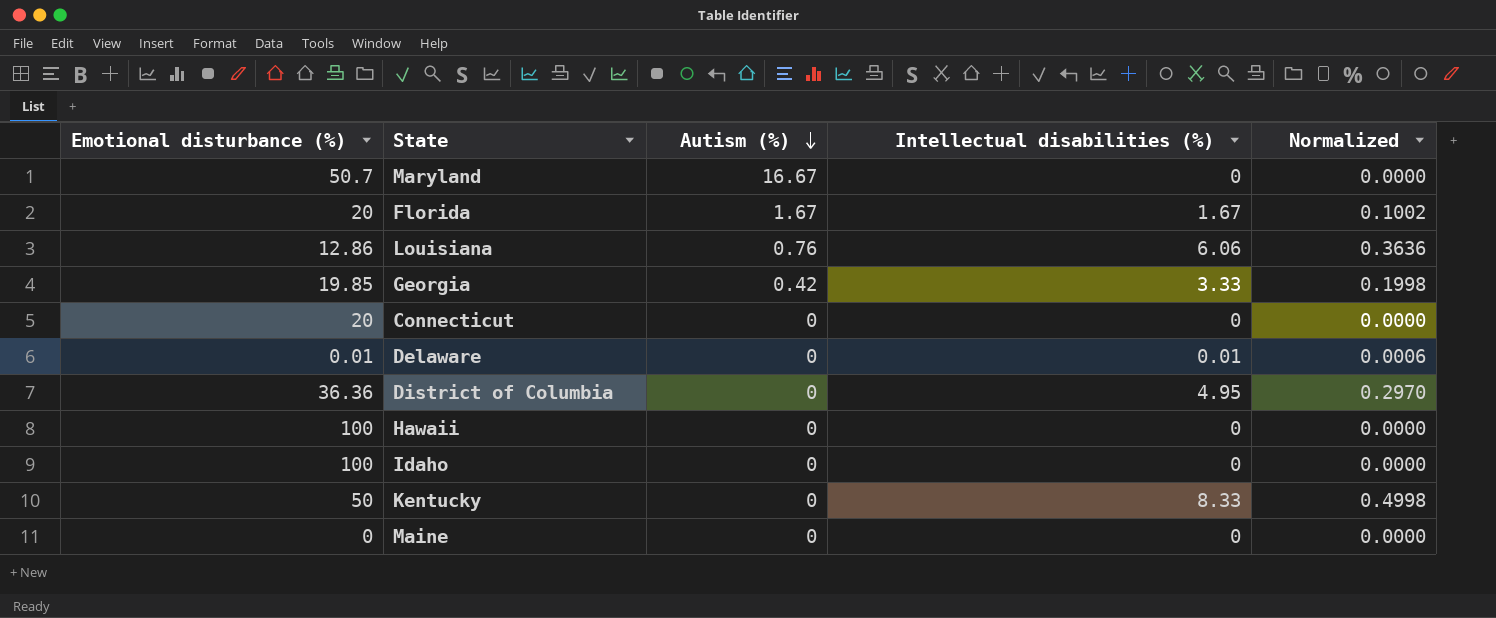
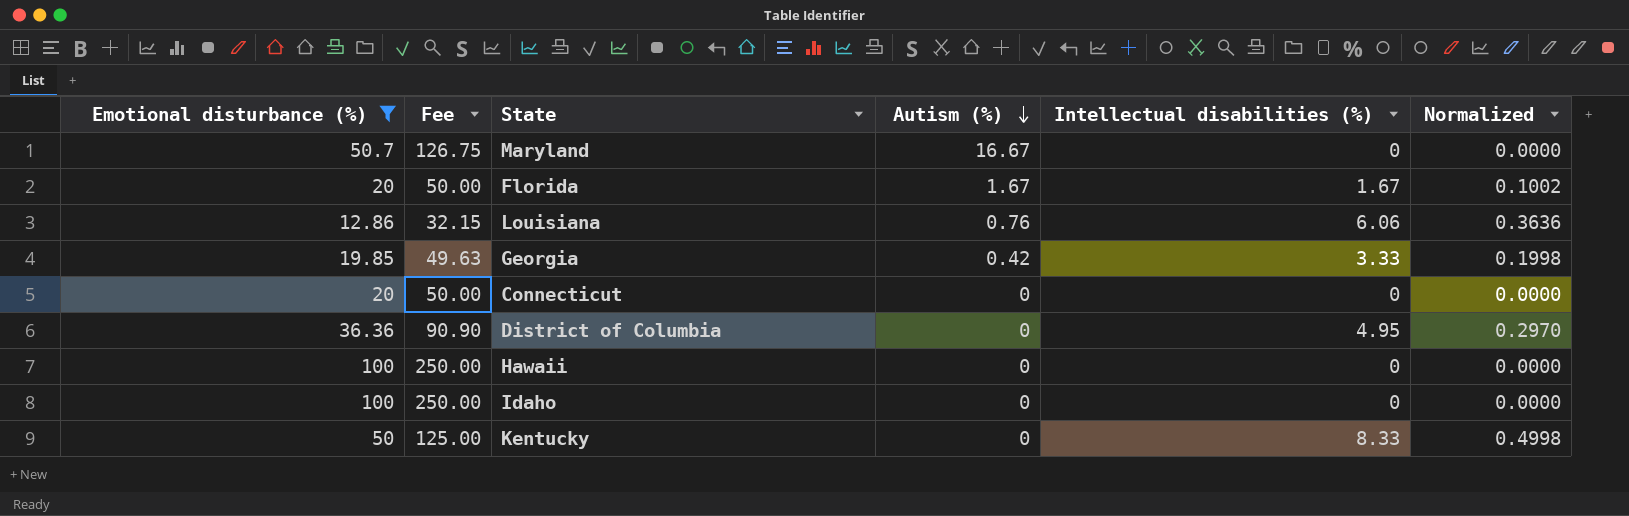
filter: none -> Emotional disturbance (%) >= 12.86
column Fee | formula: none -> [Emotional disturbance (%)] * 2.5

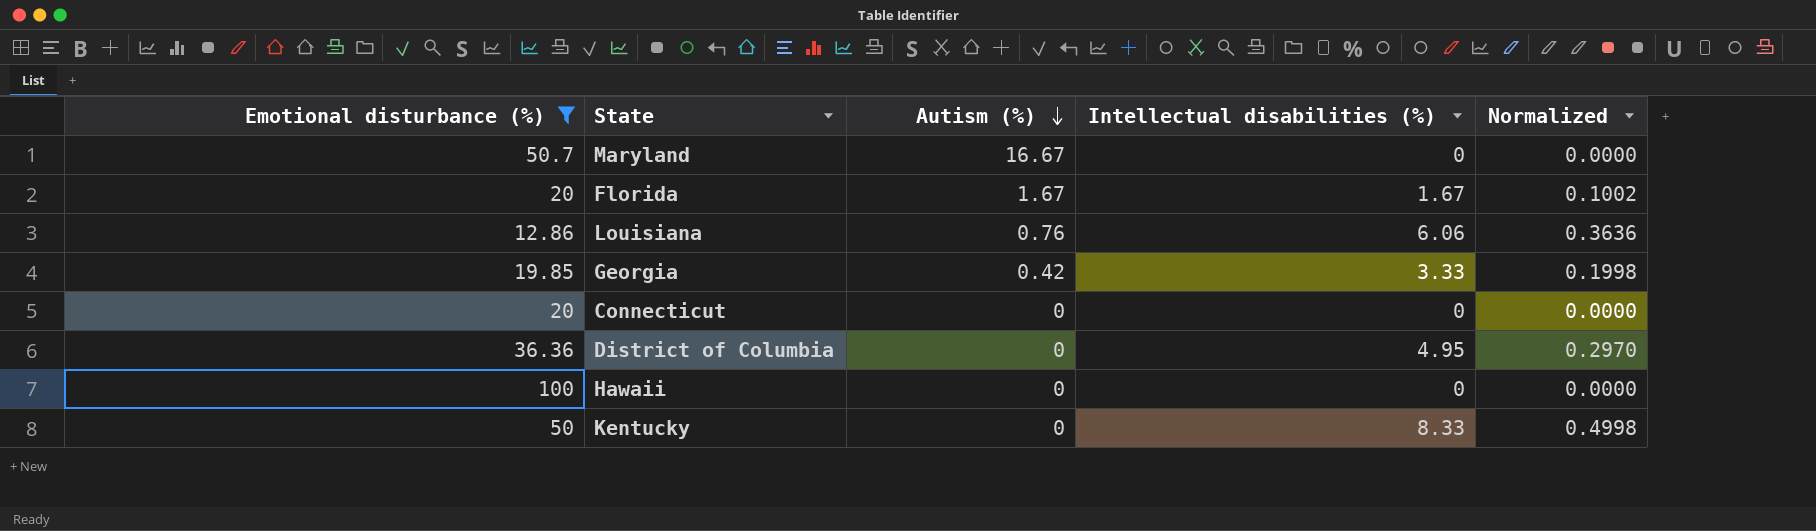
column Fee | formula: [Emotional disturbance (%)] * 2.5 -> none
row Idaho: 100 | 250.00 | 0 | 0 | 0.0000 -> none

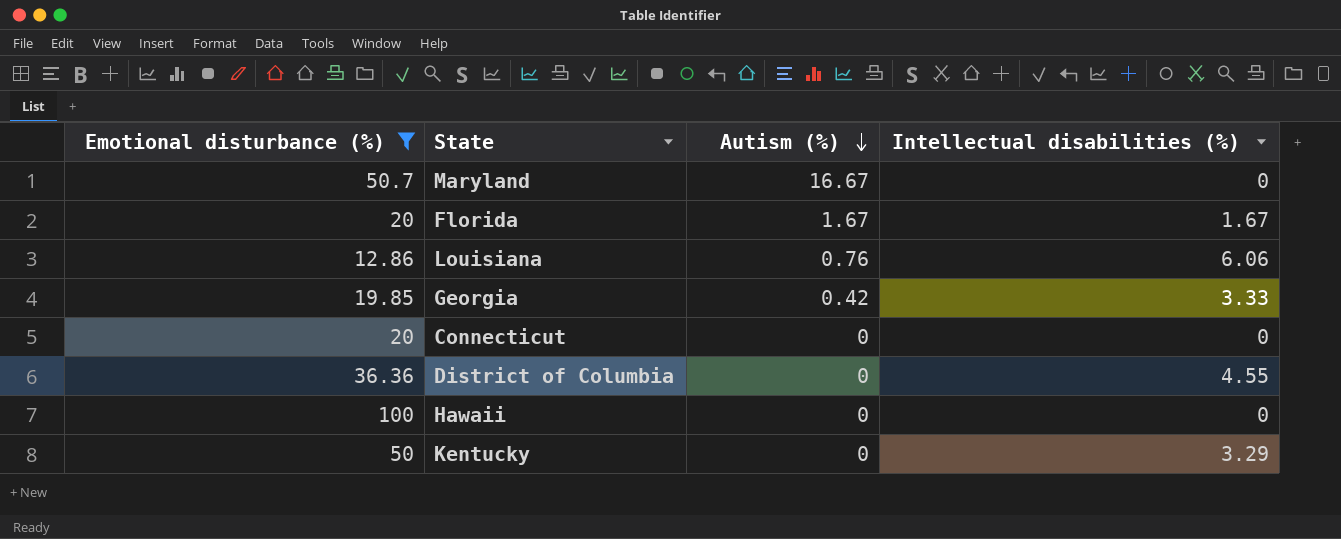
column Normalized | formula: [Intellectual disabilities (%)] * 0.06 -> none
District of Columbia | Intellectual disabilities (%): 4.95 -> 4.55
Kentucky | Intellectual disabilities (%): 8.33 -> 3.29

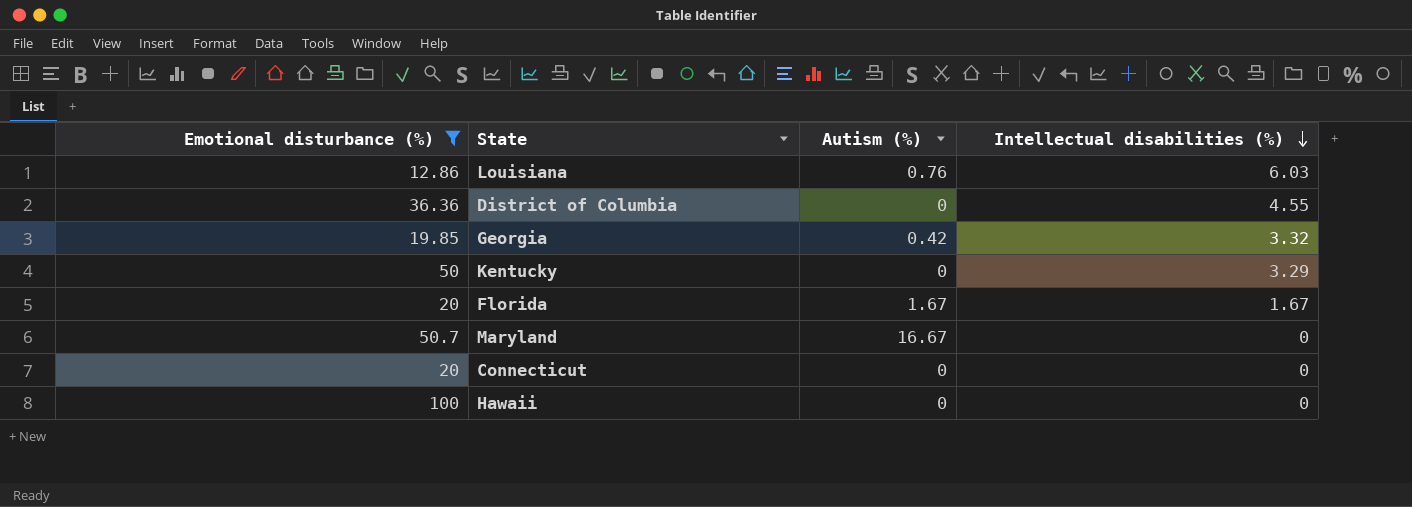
row order: Autism (%) descending -> Intellectual disabilities (%) descending
Louisiana | Intellectual disabilities (%): 6.06 -> 6.03
Georgia | Intellectual disabilities (%): 3.33 -> 3.32

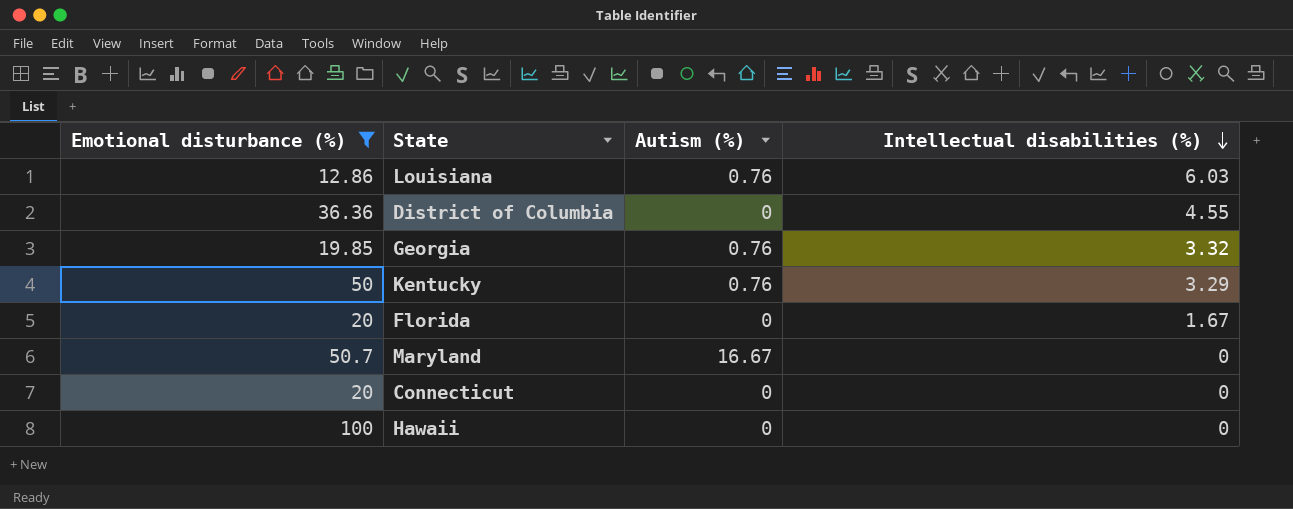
Georgia | Autism (%): 0.42 -> 0.76
Kentucky | Autism (%): 0 -> 0.76
Florida | Autism (%): 1.67 -> 0

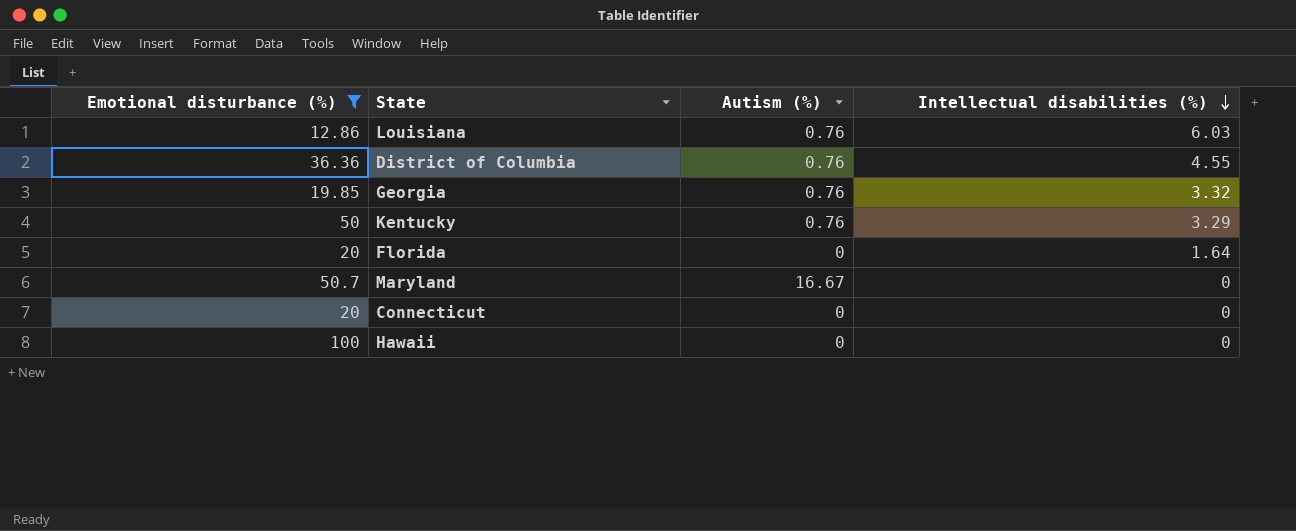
District of Columbia | Autism (%): 0 -> 0.76
Florida | Intellectual disabilities (%): 1.67 -> 1.64

